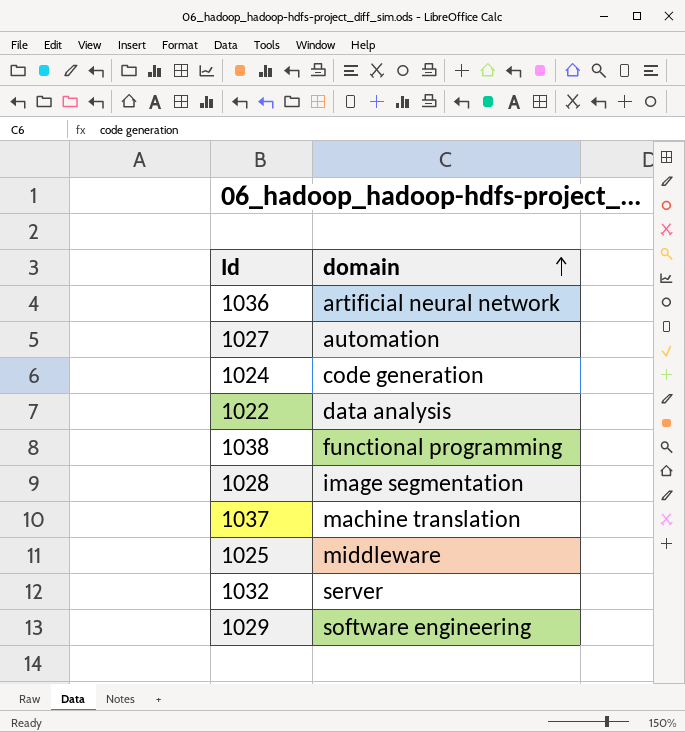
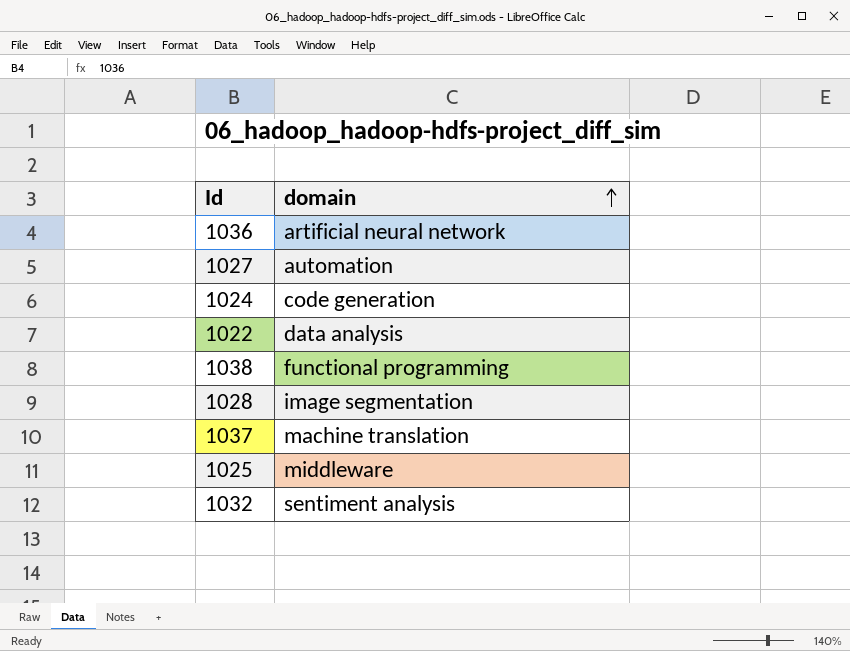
row 1029: software engineering -> none
1032 | domain: server -> sentiment analysis

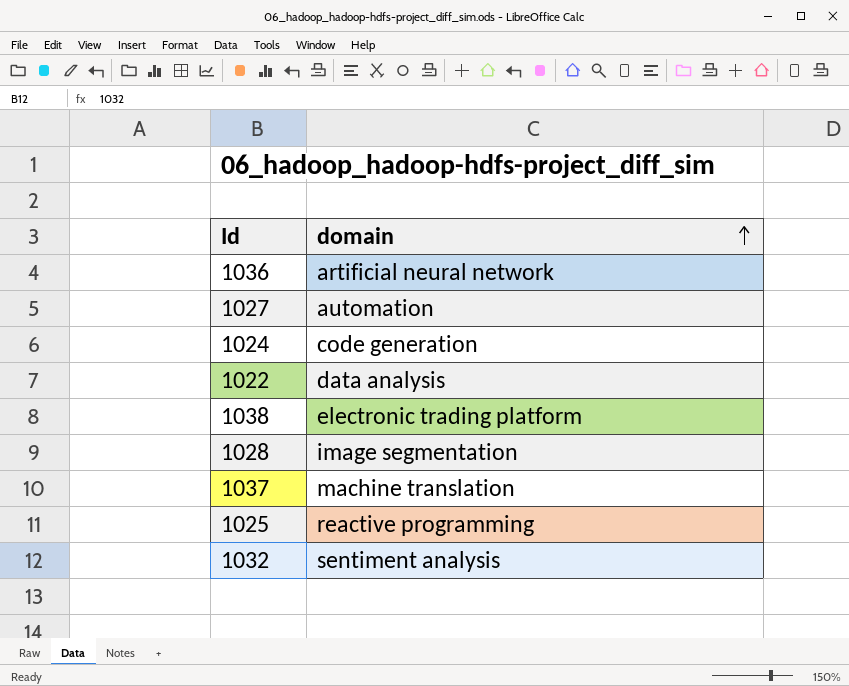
1038 | domain: functional programming -> electronic trading platform
1025 | domain: middleware -> reactive programming

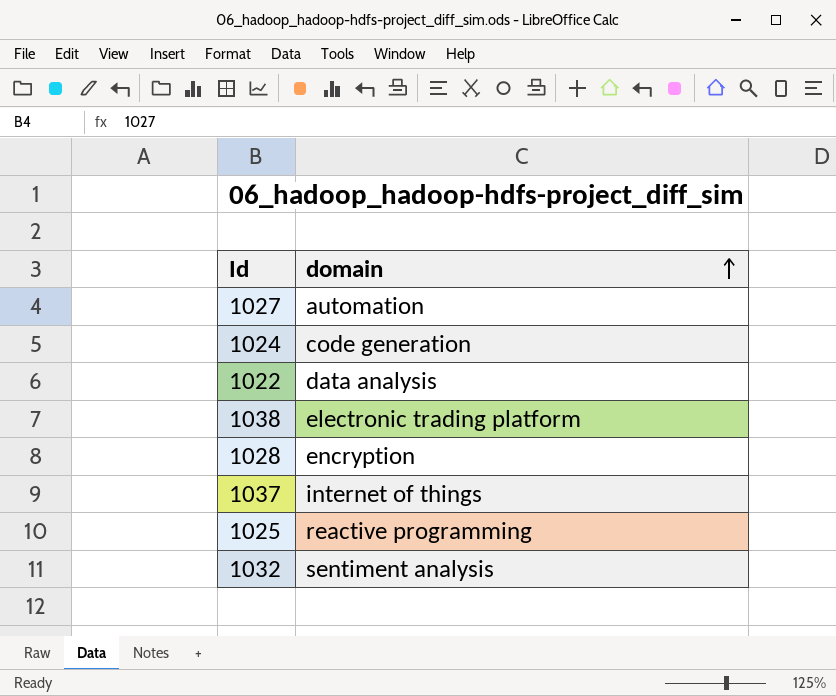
row 1036: artificial neural network -> none
1028 | domain: image segmentation -> encryption
1037 | domain: machine translation -> internet of things

